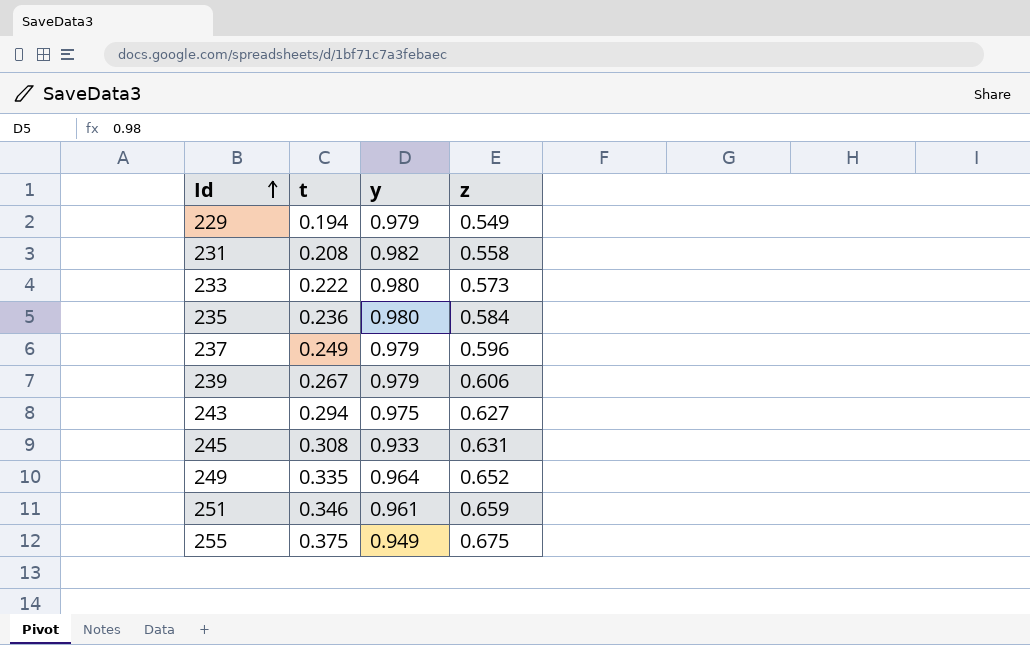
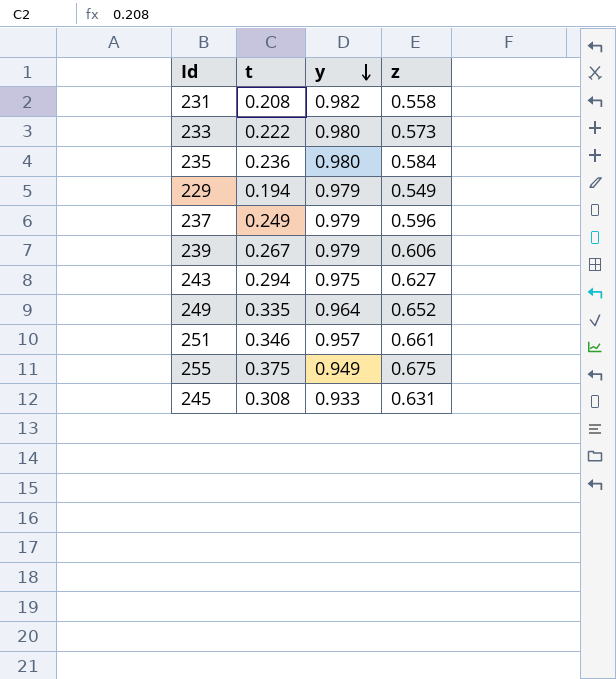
row order: Id ascending -> y descending
251 | y: 0.961 -> 0.957
251 | z: 0.659 -> 0.661

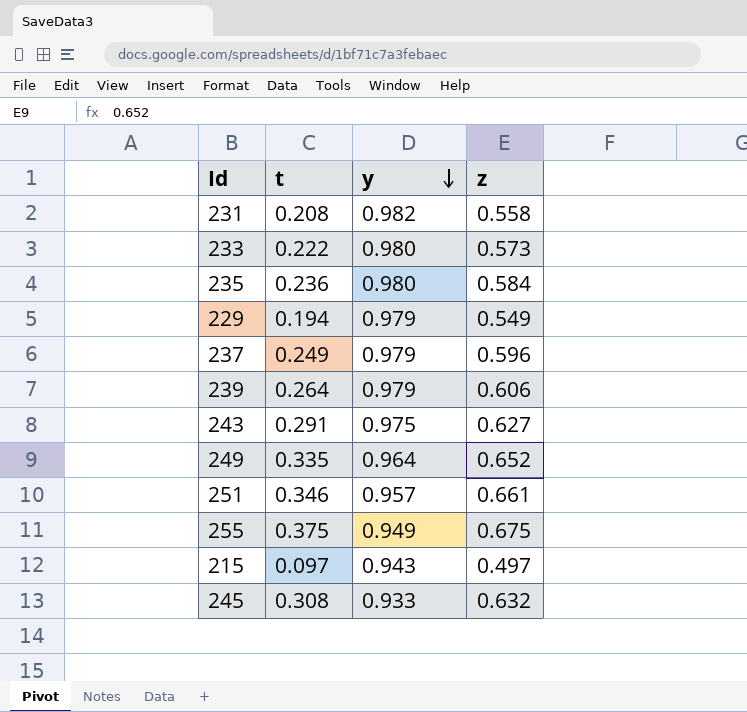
239 | t: 0.267 -> 0.264
243 | t: 0.294 -> 0.291
row 215: none -> 0.097 | 0.943 | 0.497
245 | z: 0.631 -> 0.632

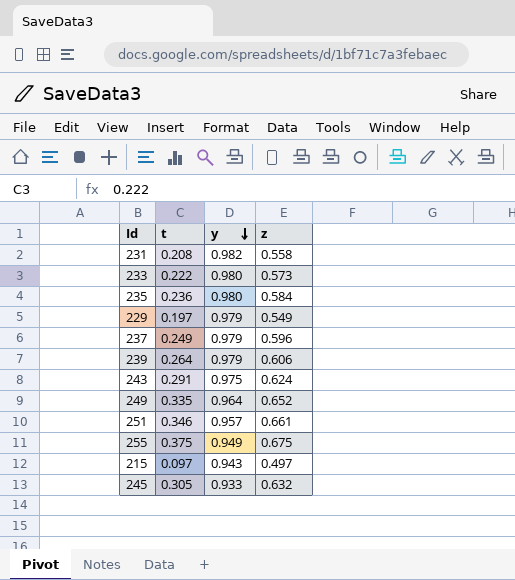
229 | t: 0.194 -> 0.197
243 | z: 0.627 -> 0.624
245 | t: 0.308 -> 0.305

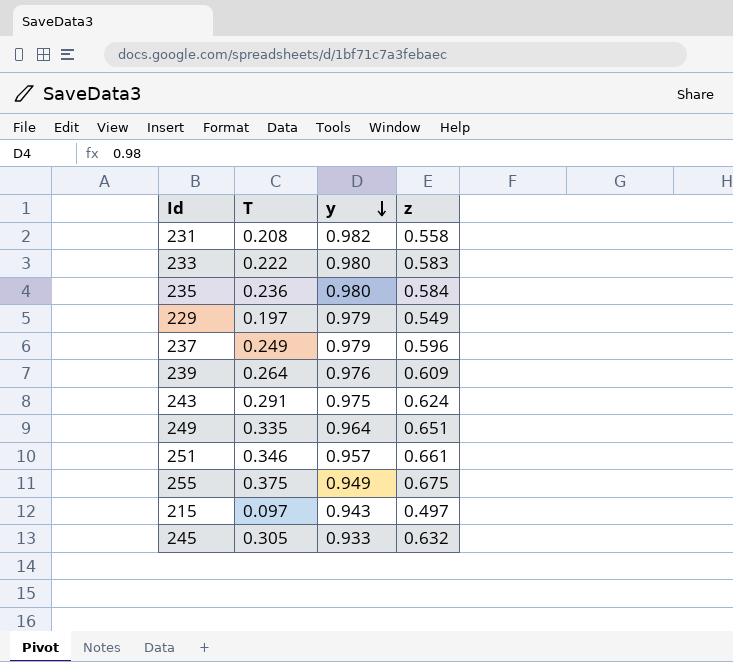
column name: t -> T
233 | z: 0.573 -> 0.583
239 | y: 0.979 -> 0.976
239 | z: 0.606 -> 0.609
249 | z: 0.652 -> 0.651

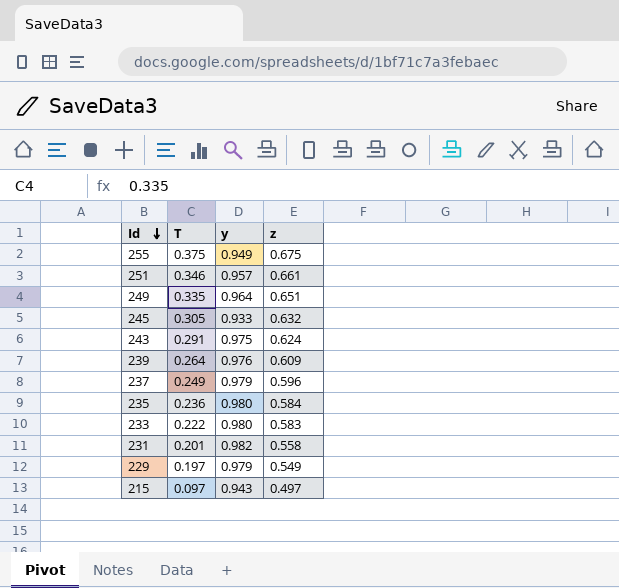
row order: y descending -> Id descending
231 | T: 0.208 -> 0.201

